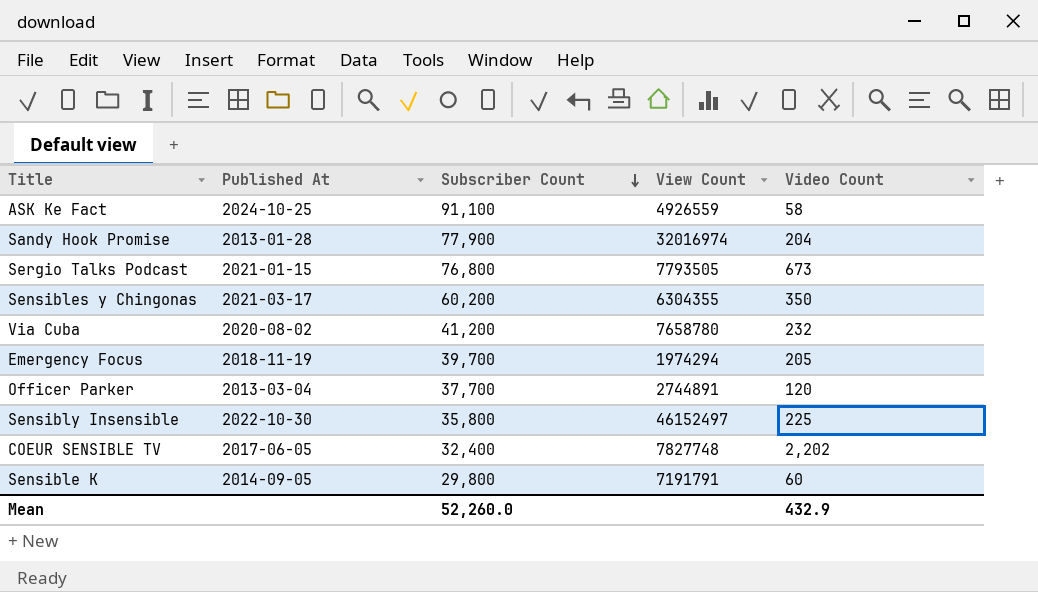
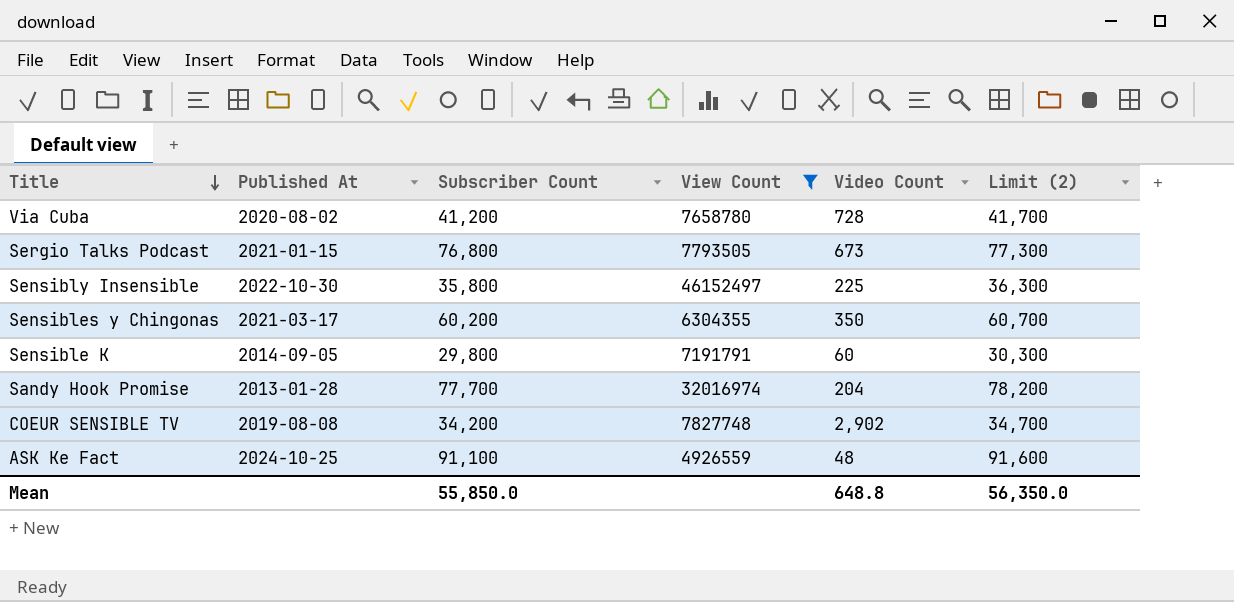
filter: none -> View Count >= 4926559
row order: Subscriber Count descending -> Title descending
column Limit (2) | formula: none -> [Subscriber Count] + 500
Via Cuba | Video Count: 232 -> 728
Sandy Hook Promise | Subscriber Count: 77,900 -> 77,700
COEUR SENSIBLE TV | Published At: 2017-06-05 -> 2019-08-08
COEUR SENSIBLE TV | Subscriber Count: 32,400 -> 34,200
COEUR SENSIBLE TV | Video Count: 2,202 -> 2,902
ASK Ke Fact | Video Count: 58 -> 48
Mean | Subscriber Count: 52,260.0 -> 55,850.0
Mean | Video Count: 432.9 -> 648.8

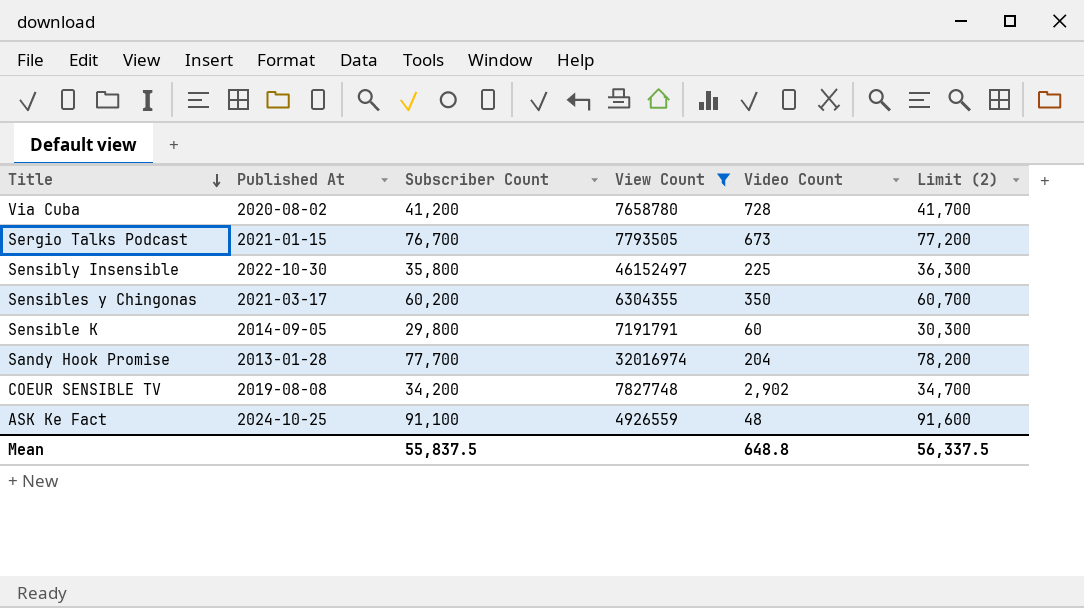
Sergio Talks Podcast | Subscriber Count: 76,800 -> 76,700
Sergio Talks Podcast | Limit (2): 77,300 -> 77,200
Mean | Subscriber Count: 55,850.0 -> 55,837.5
Mean | Limit (2): 56,350.0 -> 56,337.5

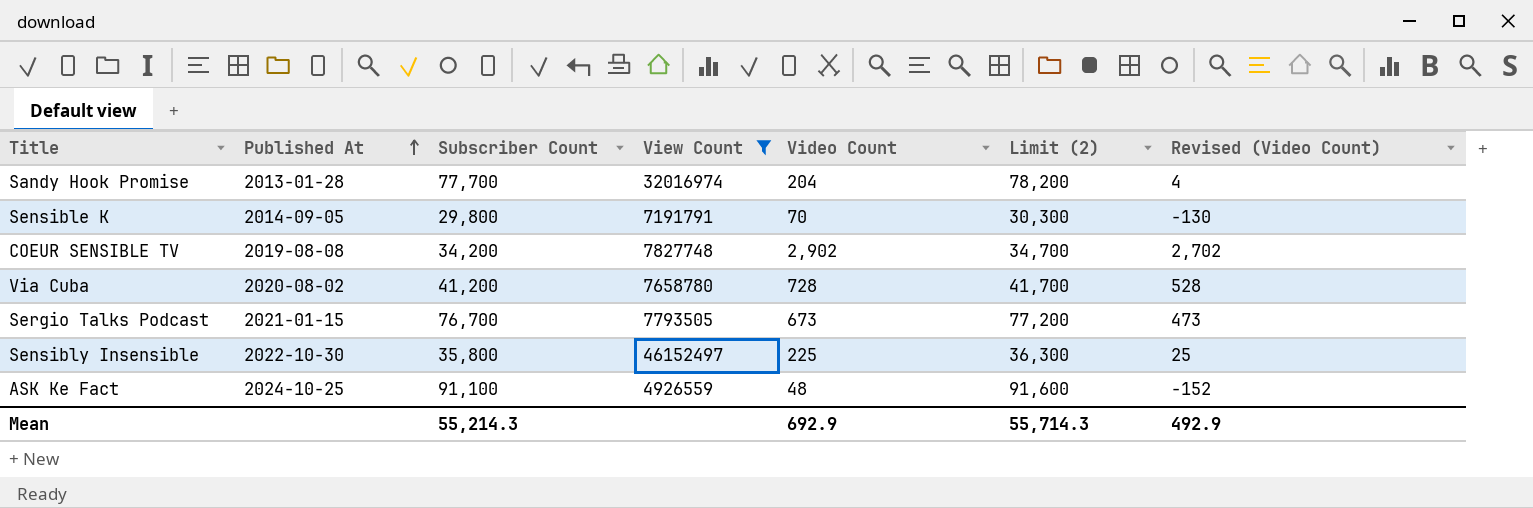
row order: Title descending -> Published At ascending
column Revised (Video Count) | formula: none -> [Video Count] - 200
row Sensibles y Chingonas: 2021-03-17 | 60,200 | 6304355 | 350 | 60,700 -> none
Sensible K | Video Count: 60 -> 70
Mean | Subscriber Count: 55,837.5 -> 55,214.3
Mean | Video Count: 648.8 -> 692.9
Mean | Limit (2): 56,337.5 -> 55,714.3

